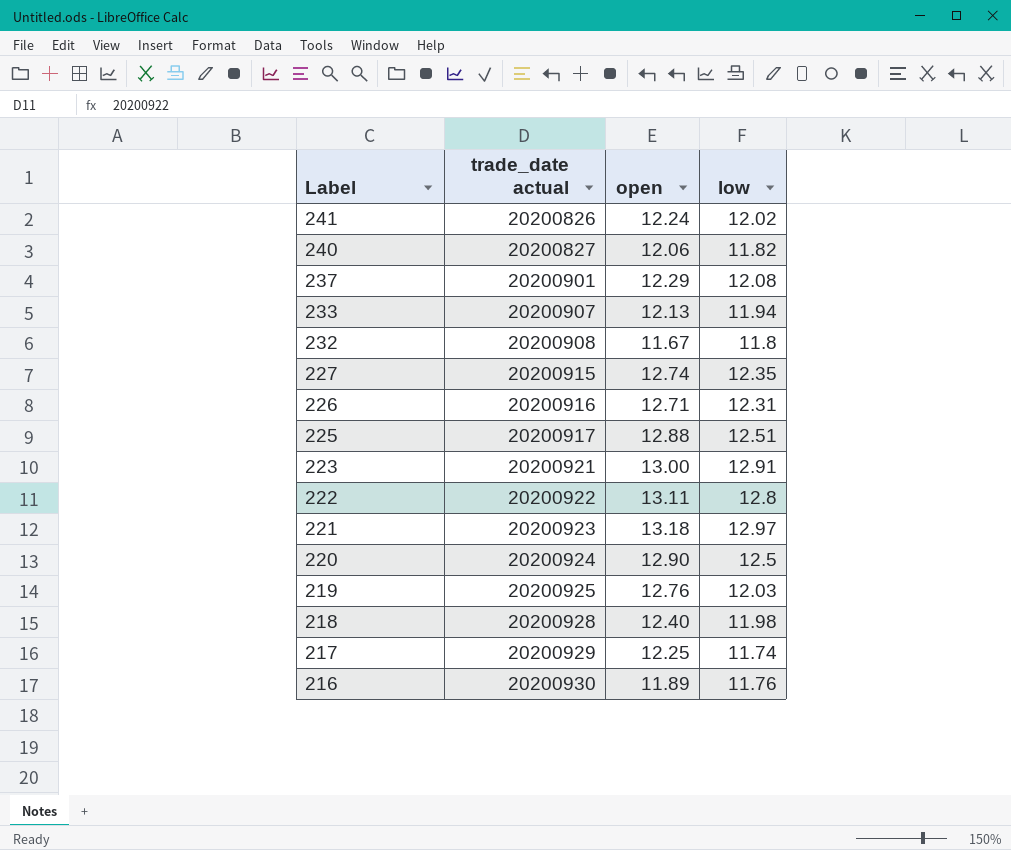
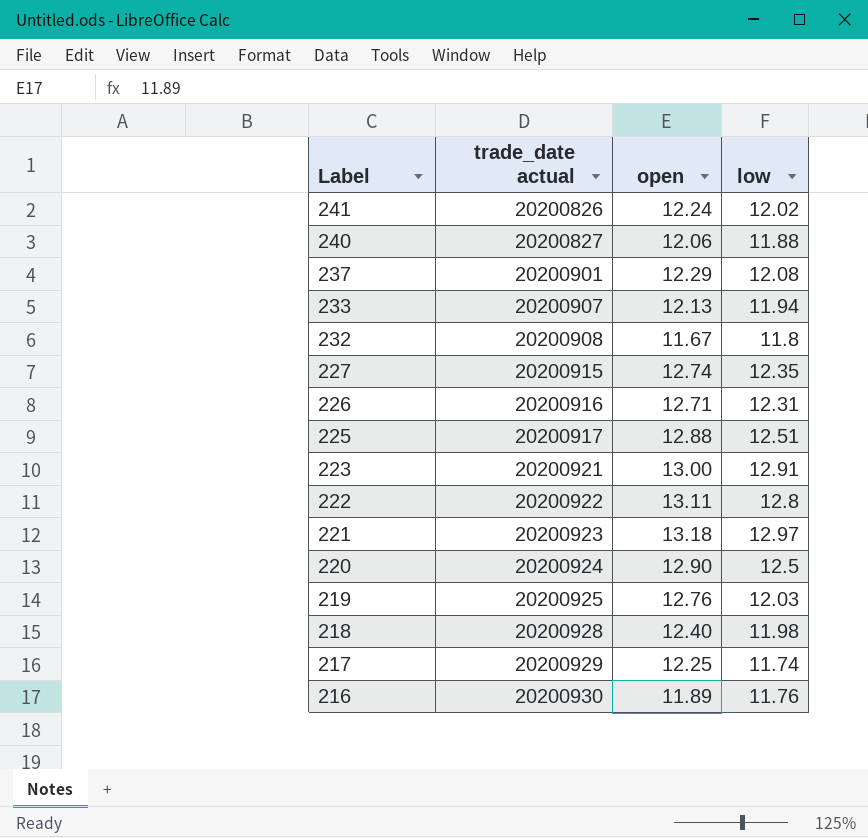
240 | low: 11.82 -> 11.88

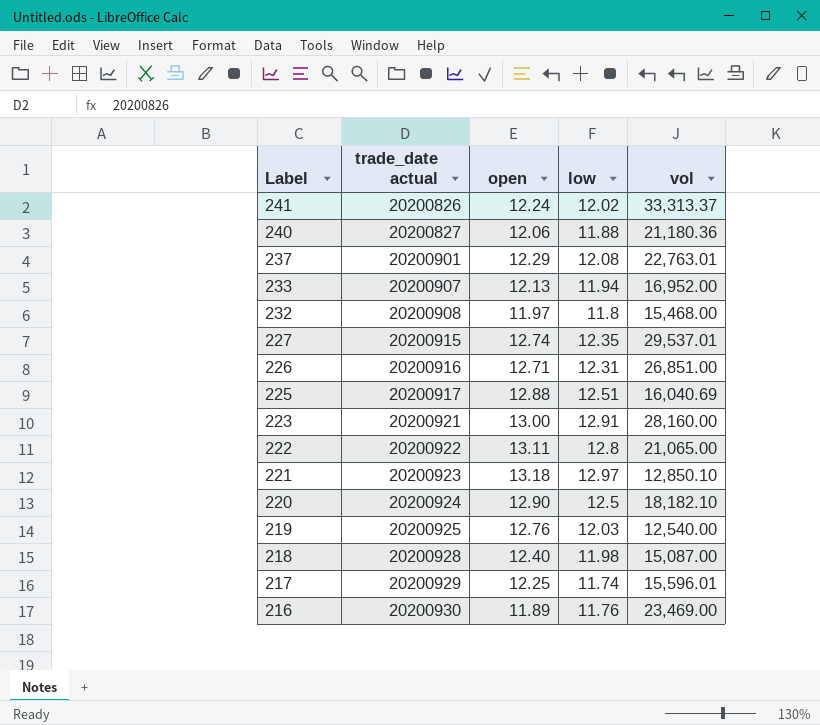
column vol | position: none -> 5
232 | open: 11.67 -> 11.97

